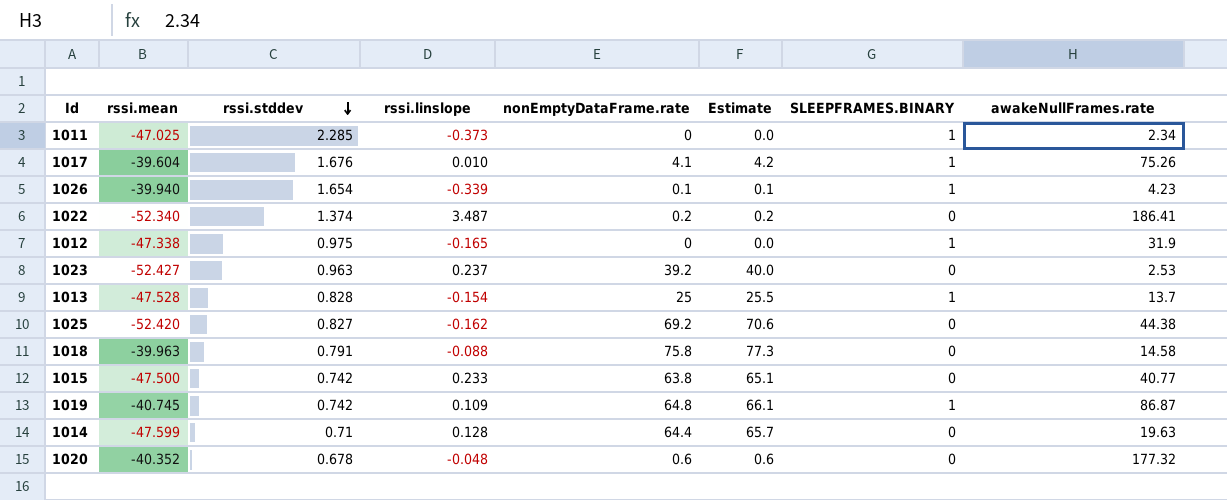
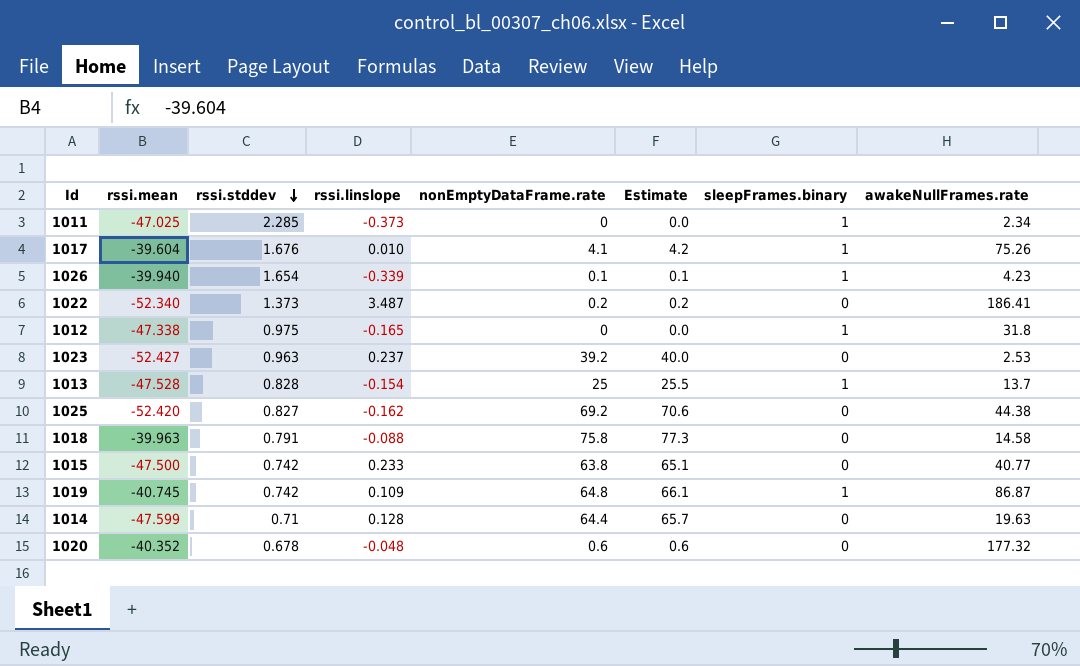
column name: SLEEPFRAMES.BINARY -> sleepFrames.binary
1022 | rssi.stddev: 1.374 -> 1.373
1012 | awakeNullFrames.rate: 31.9 -> 31.8

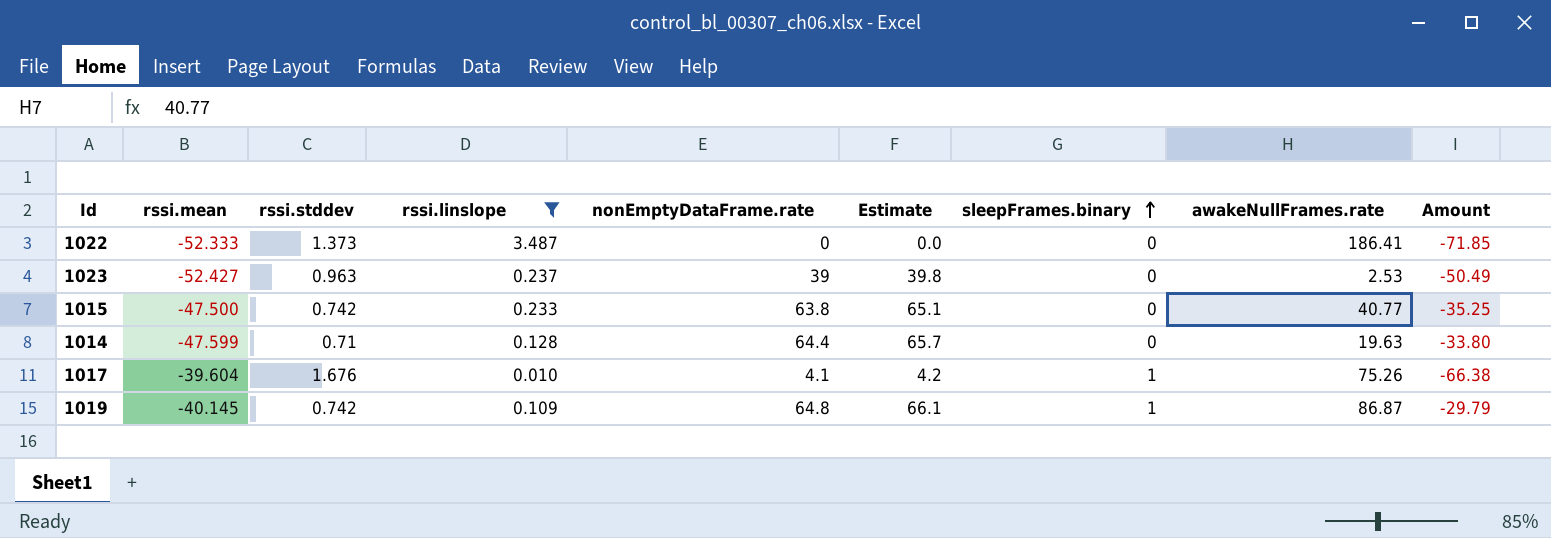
filter: none -> rssi.linslope >= 0.010
row order: rssi.stddev descending -> sleepFrames.binary ascending
column Amount | formula: none -> [rssi.mean] * [rssi.stddev]
1022 | rssi.mean: -52.340 -> -52.333
1022 | nonEmptyDataFrame.rate: 0.2 -> 0
1022 | Estimate: 0.2 -> 0.0
1023 | nonEmptyDataFrame.rate: 39.2 -> 39
1023 | Estimate: 40.0 -> 39.8
1019 | rssi.mean: -40.745 -> -40.145

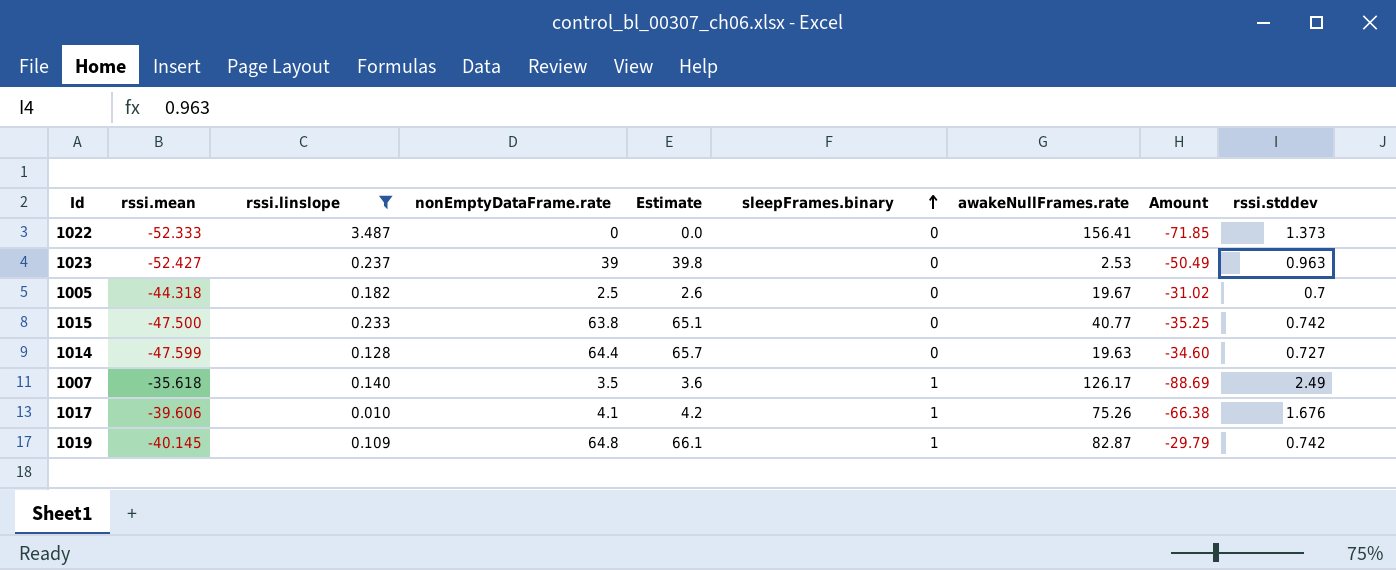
column rssi.stddev | position: 3 -> 9
1022 | awakeNullFrames.rate: 186.41 -> 156.41
row 1005: none -> -44.318 | 0.182 | 2.5 | 2.6 | 0 | 19.67 | -31.02 | 0.7
1014 | Amount: -33.80 -> -34.60
1014 | rssi.stddev: 0.71 -> 0.727
row 1007: none -> -35.618 | 0.140 | 3.5 | 3.6 | 1 | 126.17 | -88.69 | 2.49
1017 | rssi.mean: -39.604 -> -39.606
1019 | awakeNullFrames.rate: 86.87 -> 82.87

